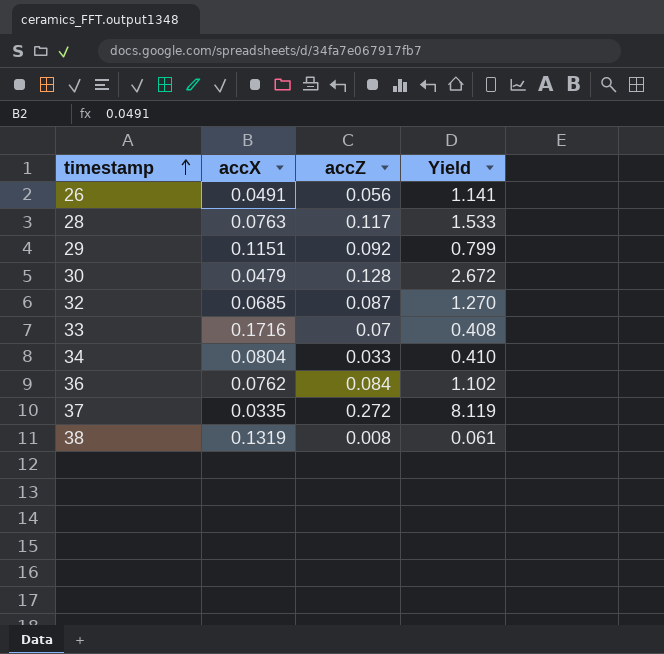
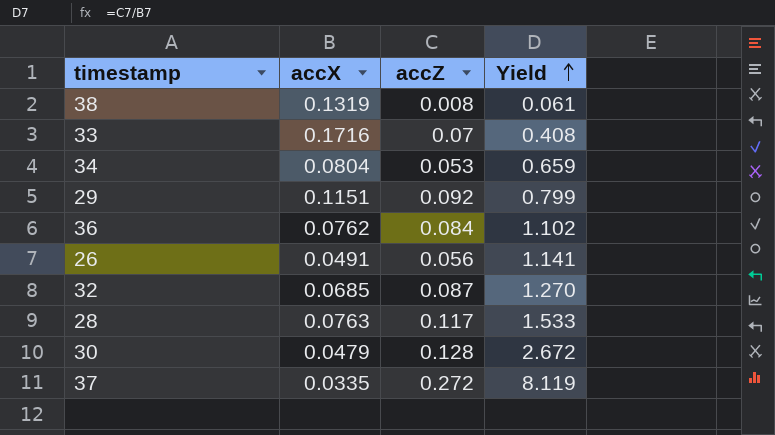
row order: timestamp ascending -> Yield ascending
34 | accZ: 0.033 -> 0.053
34 | Yield: 0.410 -> 0.659

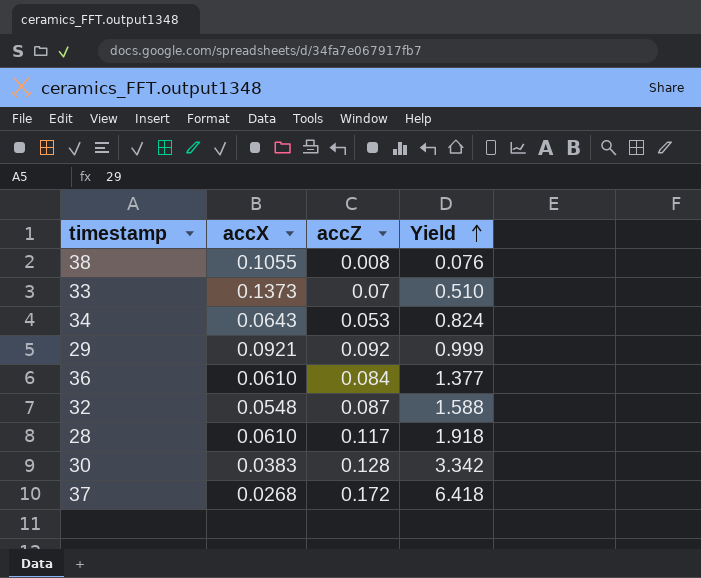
row 26: 0.0491 | 0.056 | 1.141 -> none
38 | accX: 0.1319 -> 0.1055
38 | Yield: 0.061 -> 0.076
33 | accX: 0.1716 -> 0.1373
33 | Yield: 0.408 -> 0.510
34 | accX: 0.0804 -> 0.0643
34 | Yield: 0.659 -> 0.824
29 | accX: 0.1151 -> 0.0921
29 | Yield: 0.799 -> 0.999
36 | accX: 0.0762 -> 0.0610
36 | Yield: 1.102 -> 1.377
32 | accX: 0.0685 -> 0.0548
32 | Yield: 1.270 -> 1.588
28 | accX: 0.0763 -> 0.0610
28 | Yield: 1.533 -> 1.918
30 | accX: 0.0479 -> 0.0383
30 | Yield: 2.672 -> 3.342
37 | accX: 0.0335 -> 0.0268
37 | accZ: 0.272 -> 0.172
37 | Yield: 8.119 -> 6.418

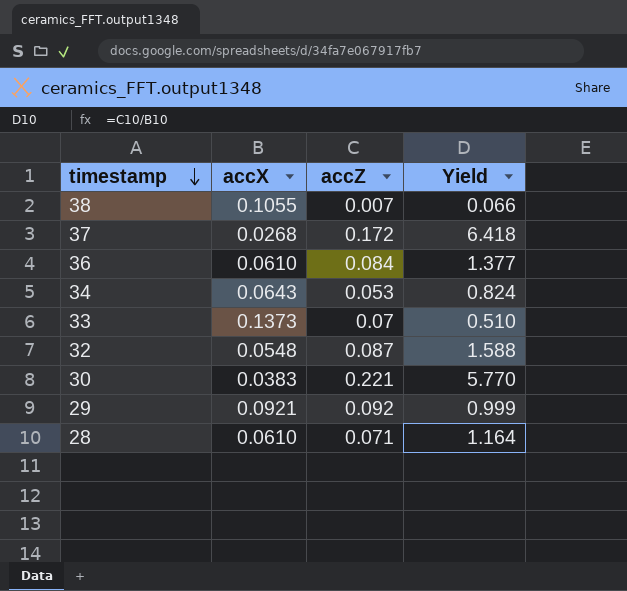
row order: Yield ascending -> timestamp descending
38 | accZ: 0.008 -> 0.007
38 | Yield: 0.076 -> 0.066
30 | accZ: 0.128 -> 0.221
30 | Yield: 3.342 -> 5.770
28 | accZ: 0.117 -> 0.071
28 | Yield: 1.918 -> 1.164

